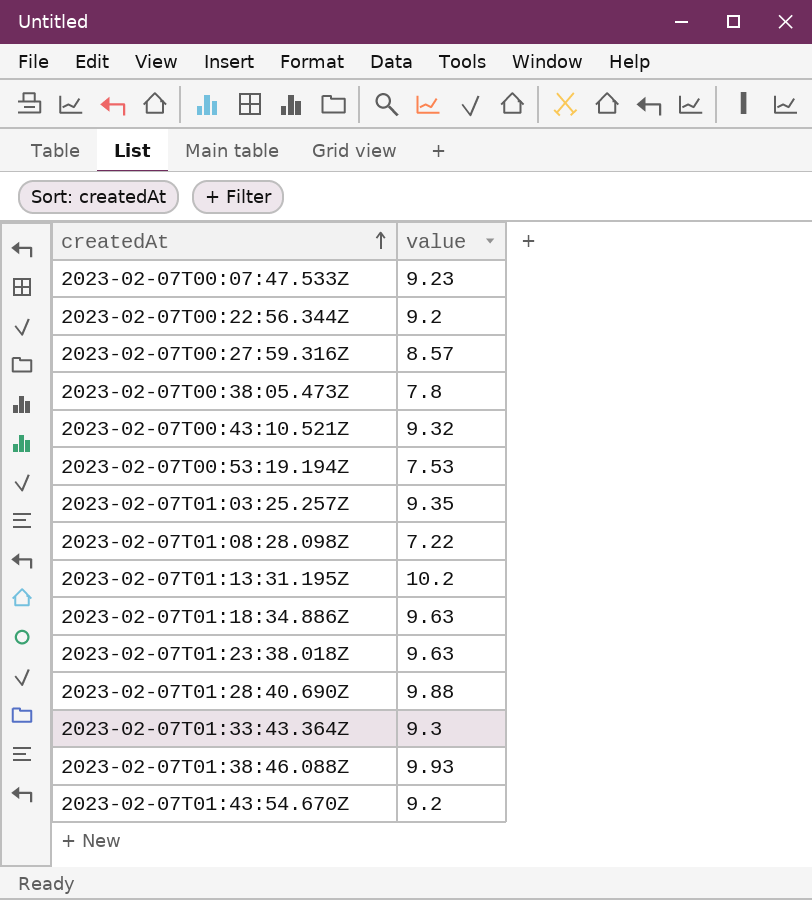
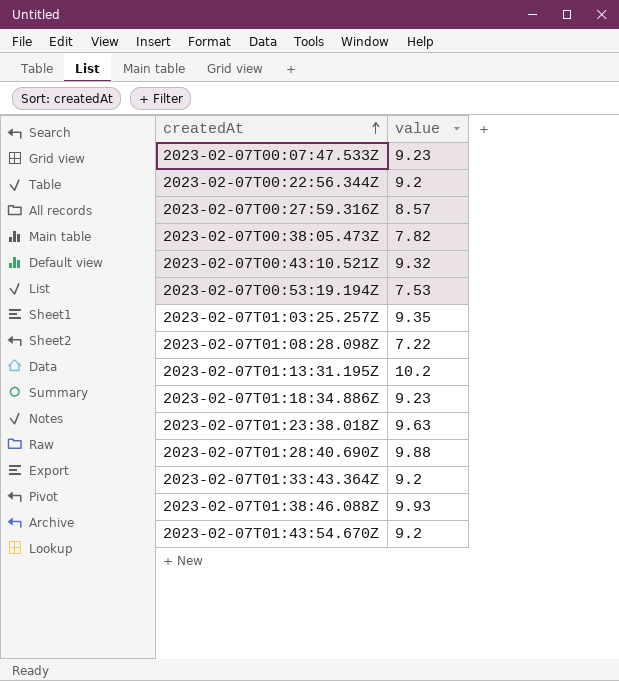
2023-02-07T00:38:05.473Z | value: 7.8 -> 7.82
2023-02-07T01:18:34.886Z | value: 9.63 -> 9.23
2023-02-07T01:33:43.364Z | value: 9.3 -> 9.2

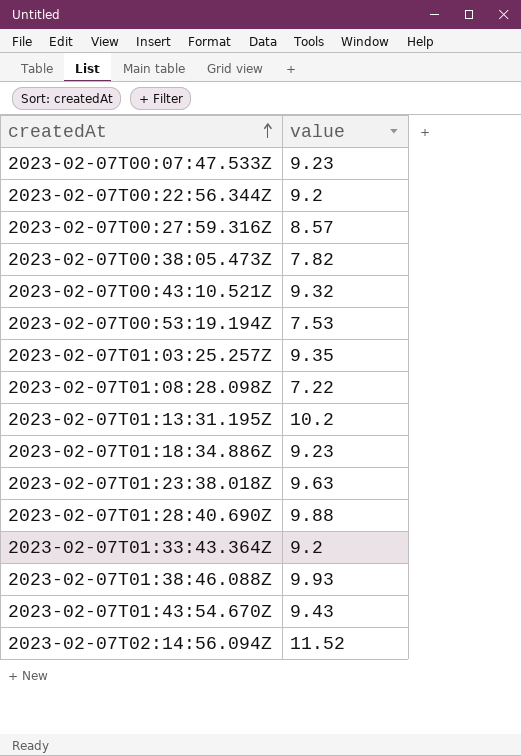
2023-02-07T01:43:54.670Z | value: 9.2 -> 9.43
row 2023-02-07T02:14:56.094Z: none -> 11.52

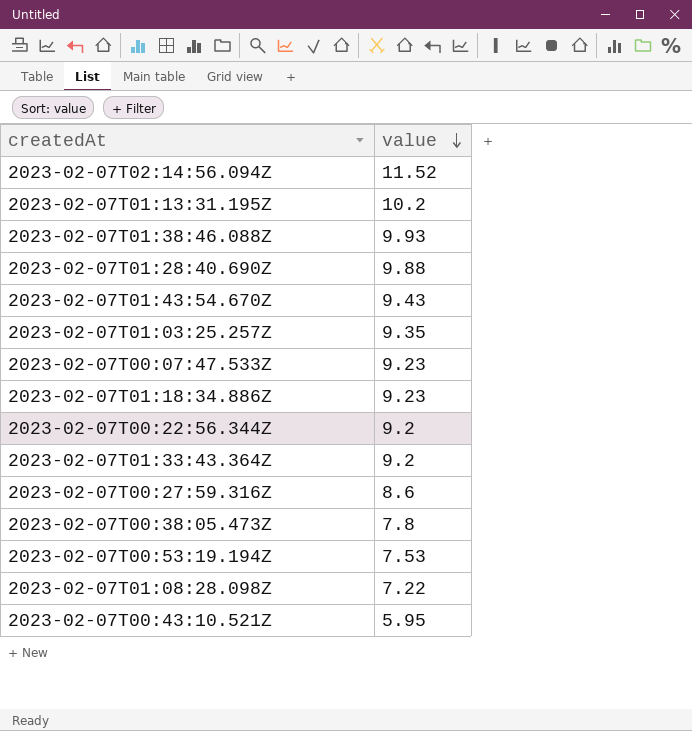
row order: createdAt ascending -> value descending
row 2023-02-07T01:23:38.018Z: 9.63 -> none
2023-02-07T00:27:59.316Z | value: 8.57 -> 8.6
2023-02-07T00:38:05.473Z | value: 7.82 -> 7.8
2023-02-07T00:43:10.521Z | value: 9.32 -> 5.95

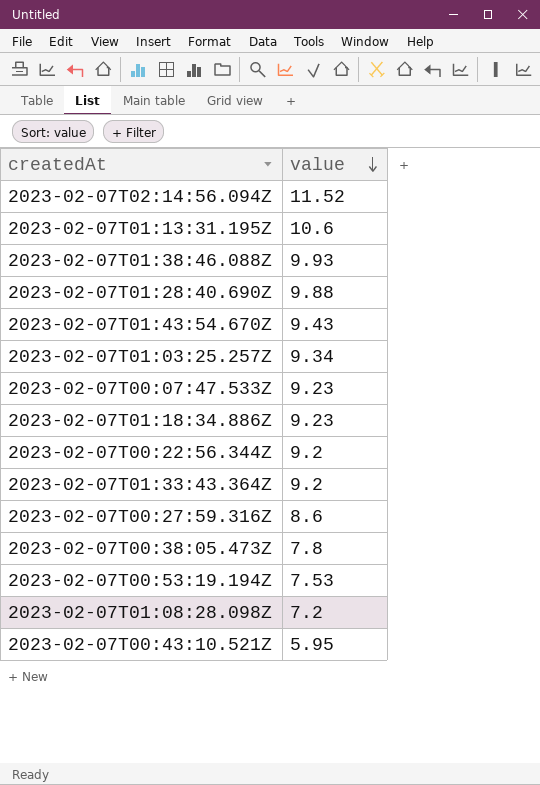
2023-02-07T01:13:31.195Z | value: 10.2 -> 10.6
2023-02-07T01:03:25.257Z | value: 9.35 -> 9.34
2023-02-07T01:08:28.098Z | value: 7.22 -> 7.2

